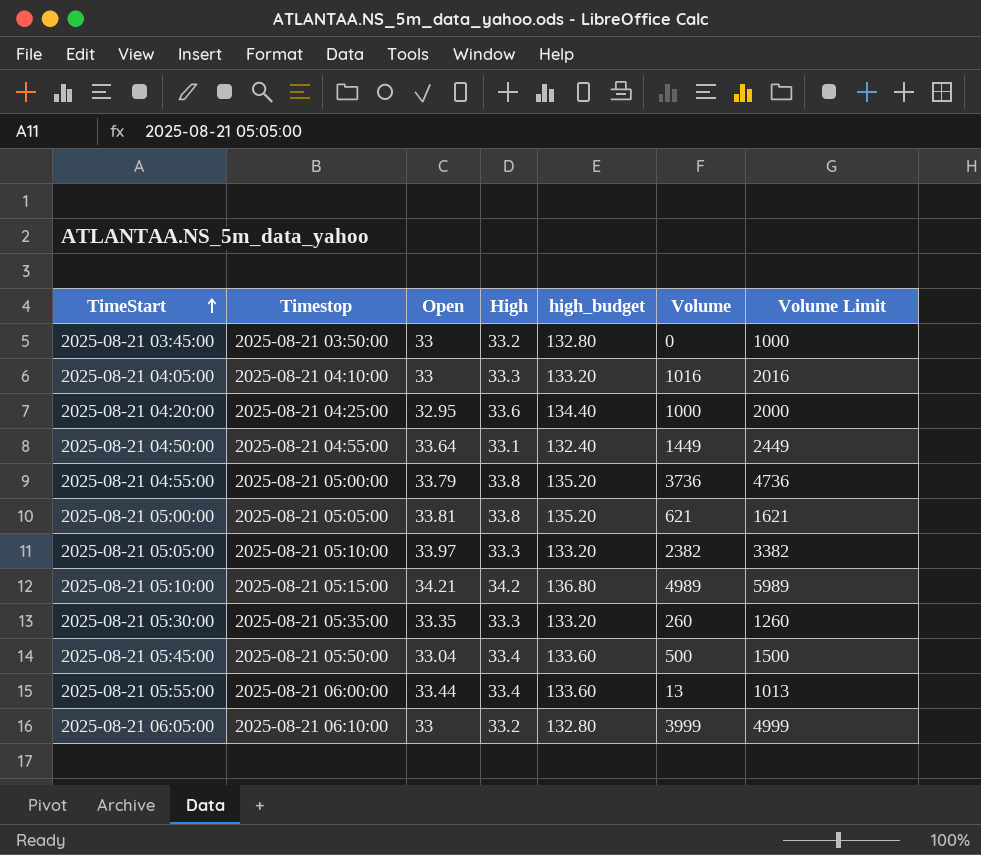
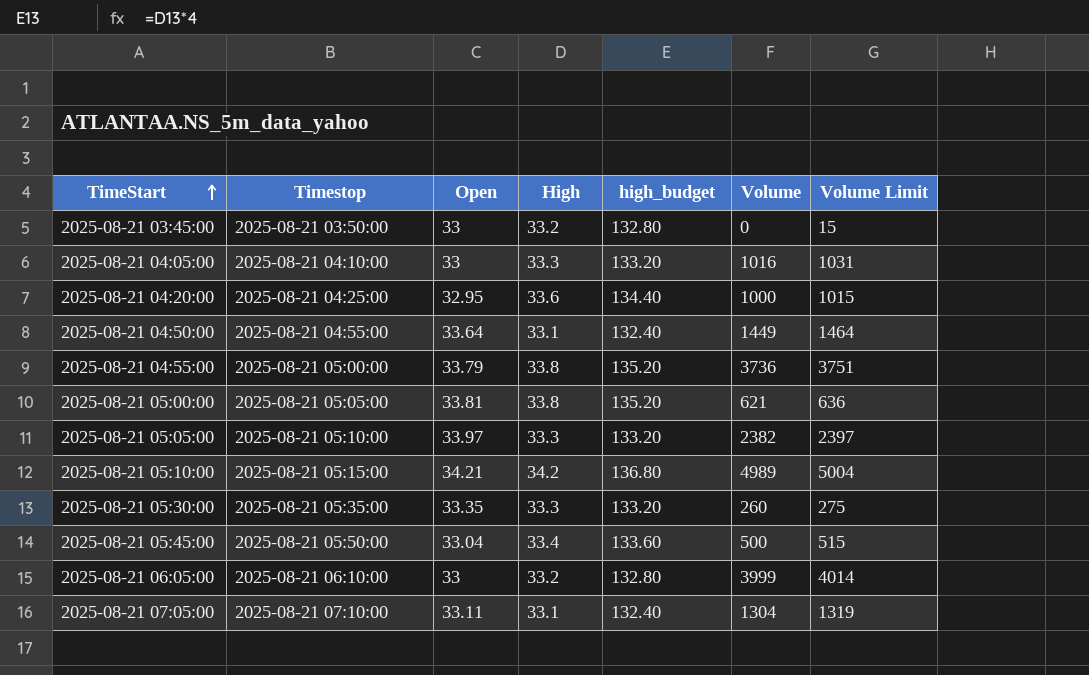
column Volume Limit | formula: [Volume] + 1000 -> [Volume] + 15
row 2025-08-21 05:55:00: 2025-08-21 06:00:00 | 33.44 | 33.4 | 133.60 | 13 | 1013 -> none
row 2025-08-21 07:05:00: none -> 2025-08-21 07:10:00 | 33.11 | 33.1 | 132.40 | 1304 | 1319

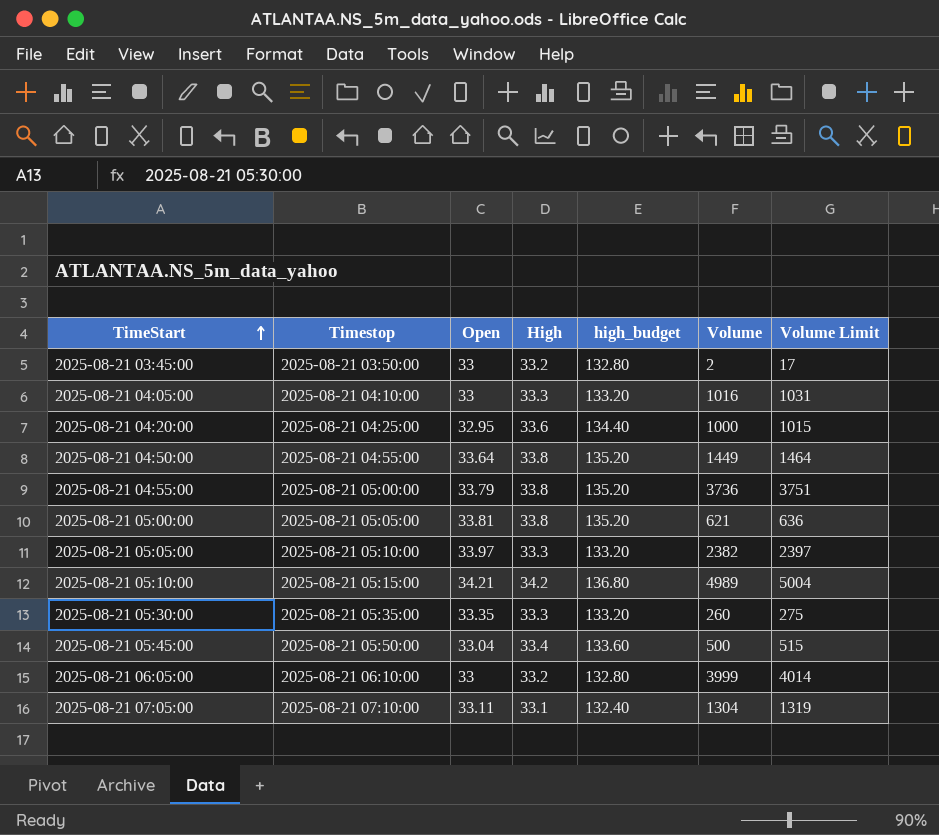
2025-08-21 03:45:00 | Volume: 0 -> 2
2025-08-21 03:45:00 | Volume Limit: 15 -> 17
2025-08-21 04:50:00 | High: 33.1 -> 33.8
2025-08-21 04:50:00 | high_budget: 132.40 -> 135.20

